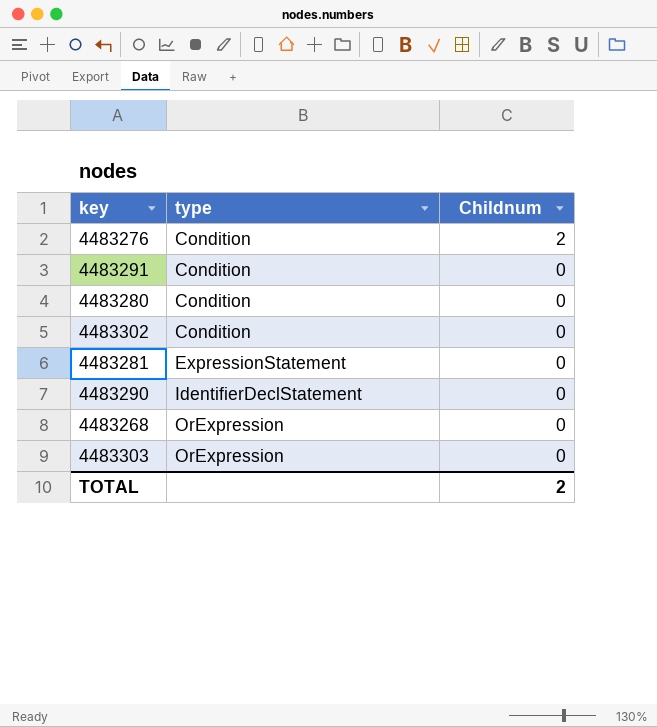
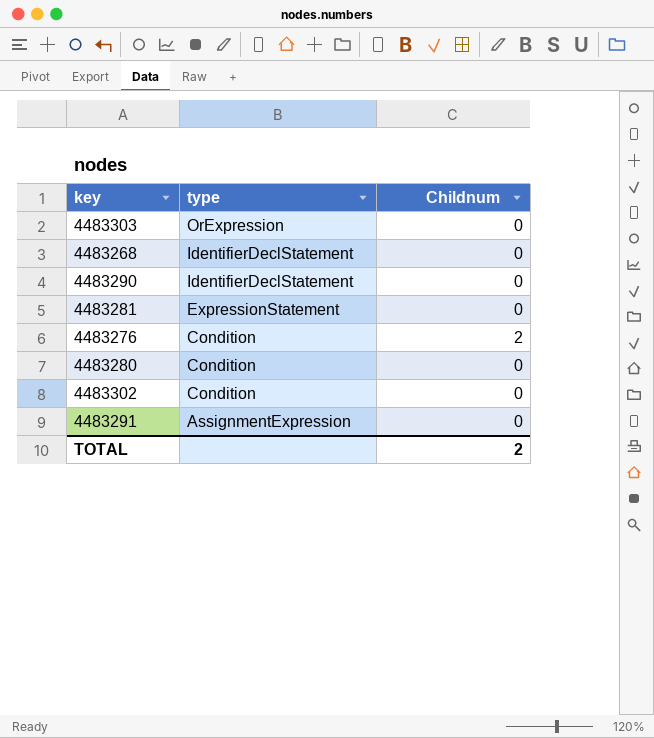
row order: type ascending -> type descending
4483268 | type: OrExpression -> IdentifierDeclStatement
4483291 | type: Condition -> AssignmentExpression

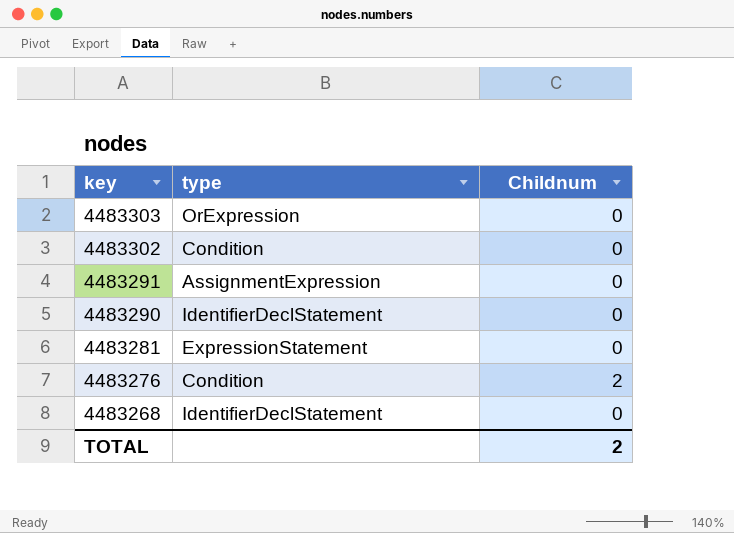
row order: type descending -> key descending
row 4483280: Condition | 0 -> none

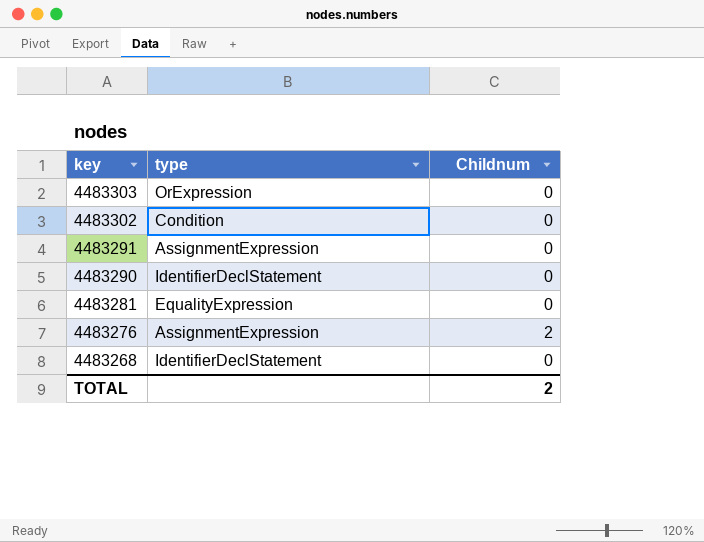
4483281 | type: ExpressionStatement -> EqualityExpression
4483276 | type: Condition -> AssignmentExpression

